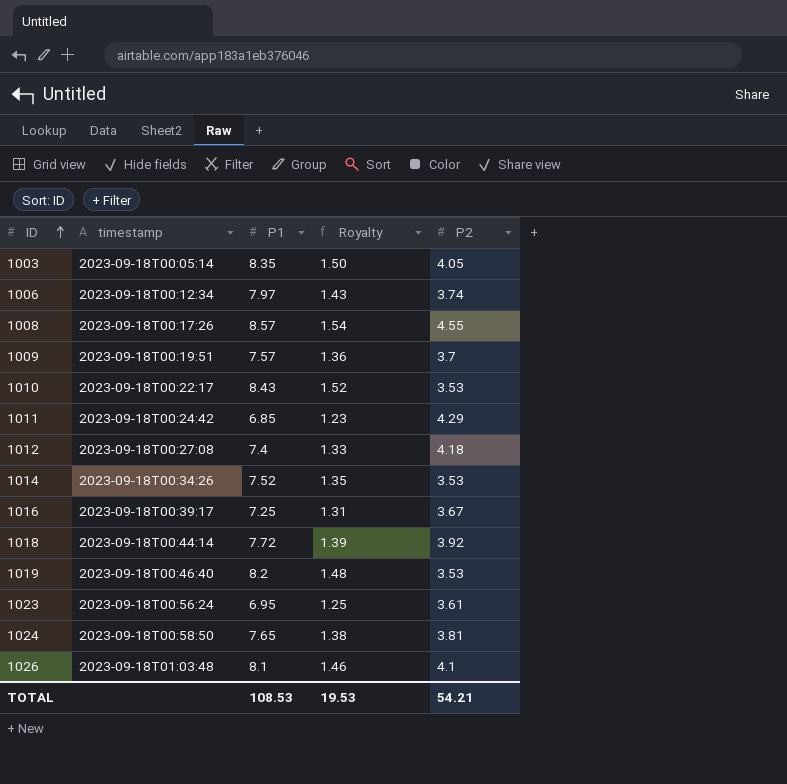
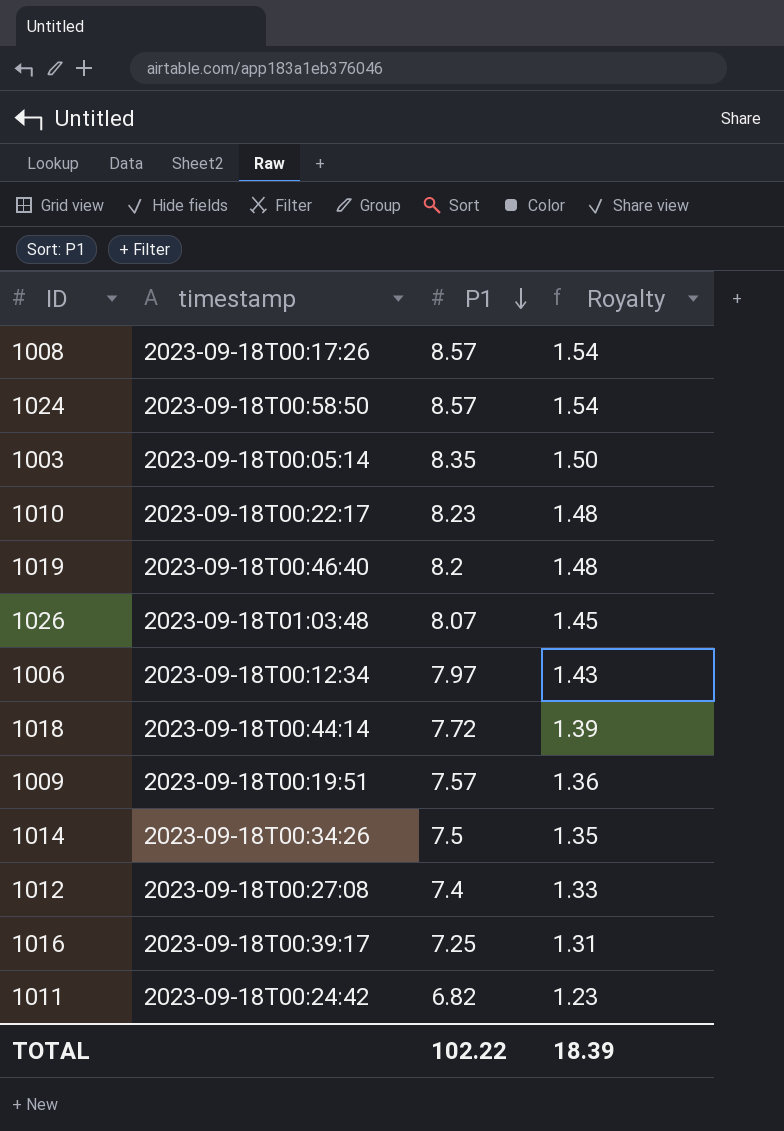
row order: ID ascending -> P1 descending
column P2 | position: 5 -> none
row 1023: 2023-09-18T00:56:24 | 6.95 | 1.25 | 3.61 -> none
1024 | P1: 7.65 -> 8.57
1024 | Royalty: 1.38 -> 1.54
1010 | P1: 8.43 -> 8.23
1010 | Royalty: 1.52 -> 1.48
1026 | P1: 8.1 -> 8.07
1026 | Royalty: 1.46 -> 1.45
1014 | P1: 7.52 -> 7.5
1011 | P1: 6.85 -> 6.82
TOTAL | P1: 108.53 -> 102.22
TOTAL | Royalty: 19.53 -> 18.39

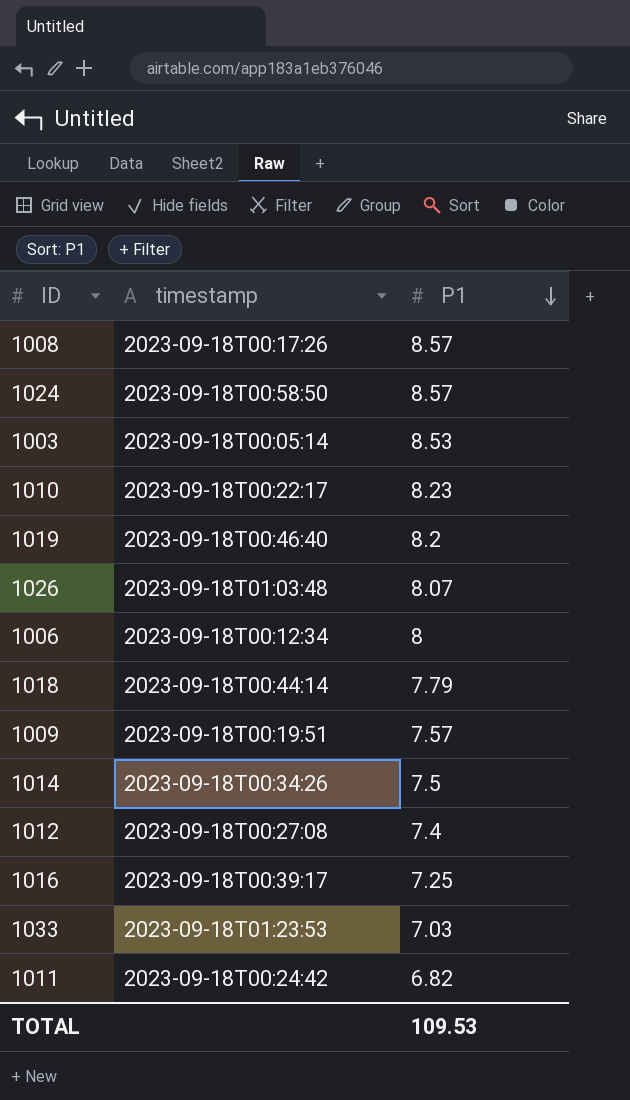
column Royalty | formula: [P1] * 0.18 -> none
1003 | P1: 8.35 -> 8.53
1006 | P1: 7.97 -> 8
1018 | P1: 7.72 -> 7.79
row 1033: none -> 2023-09-18T01:23:53 | 7.03
TOTAL | P1: 102.22 -> 109.53

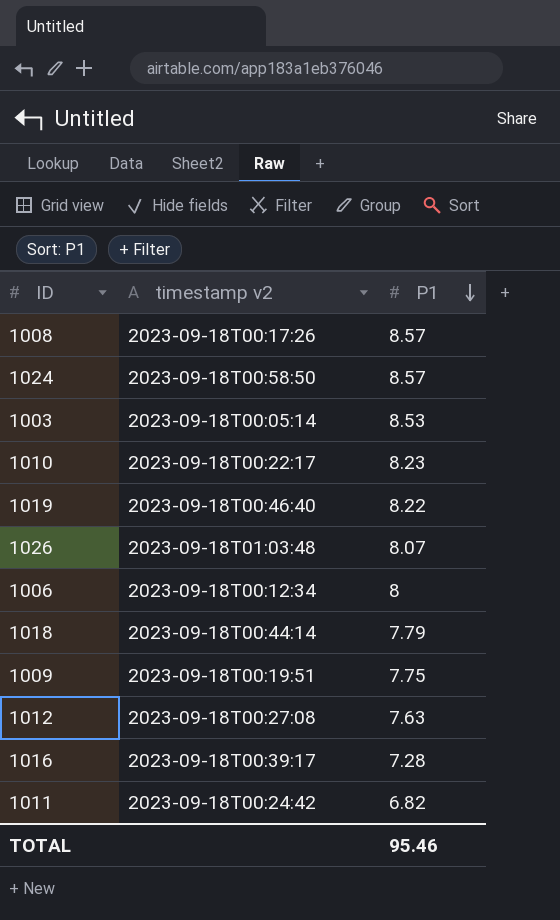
column name: timestamp -> timestamp v2
row 1014: 2023-09-18T00:34:26 | 7.5 -> none
row 1033: 2023-09-18T01:23:53 | 7.03 -> none
1019 | P1: 8.2 -> 8.22
1009 | P1: 7.57 -> 7.75
1012 | P1: 7.4 -> 7.63
1016 | P1: 7.25 -> 7.28
TOTAL | P1: 109.53 -> 95.46

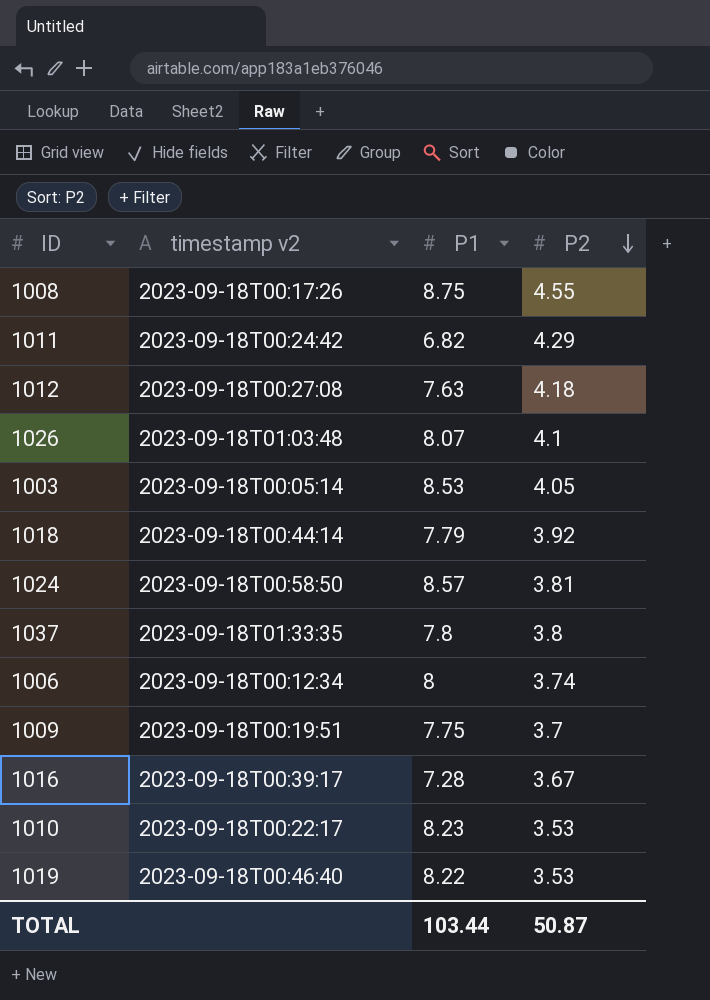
row order: P1 descending -> P2 descending
column P2 | position: none -> 4
1008 | P1: 8.57 -> 8.75
row 1037: none -> 2023-09-18T01:33:35 | 7.8 | 3.8
TOTAL | P1: 95.46 -> 103.44

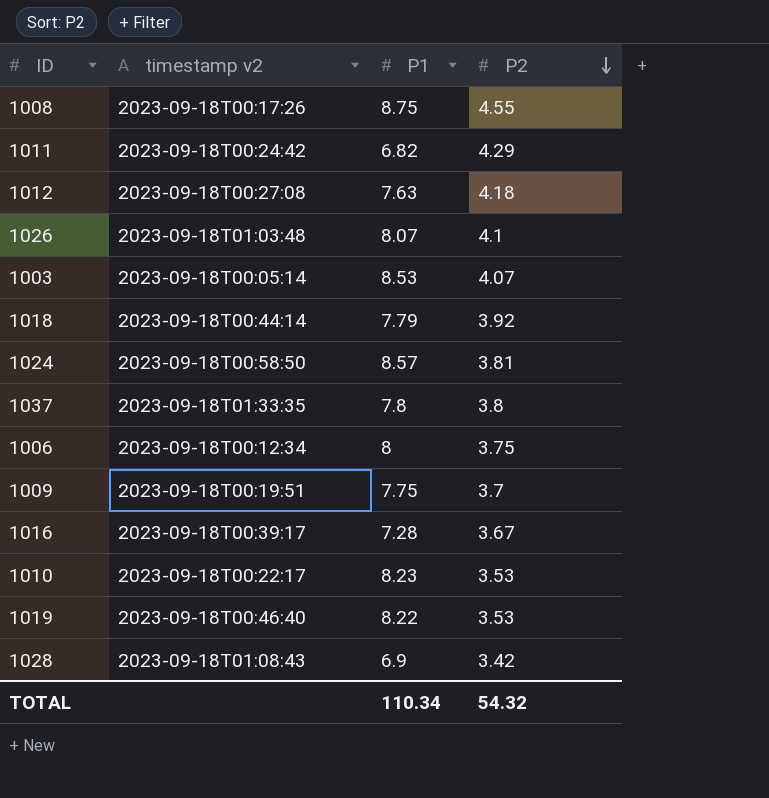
1003 | P2: 4.05 -> 4.07
1006 | P2: 3.74 -> 3.75
row 1028: none -> 2023-09-18T01:08:43 | 6.9 | 3.42
TOTAL | P1: 103.44 -> 110.34
TOTAL | P2: 50.87 -> 54.32

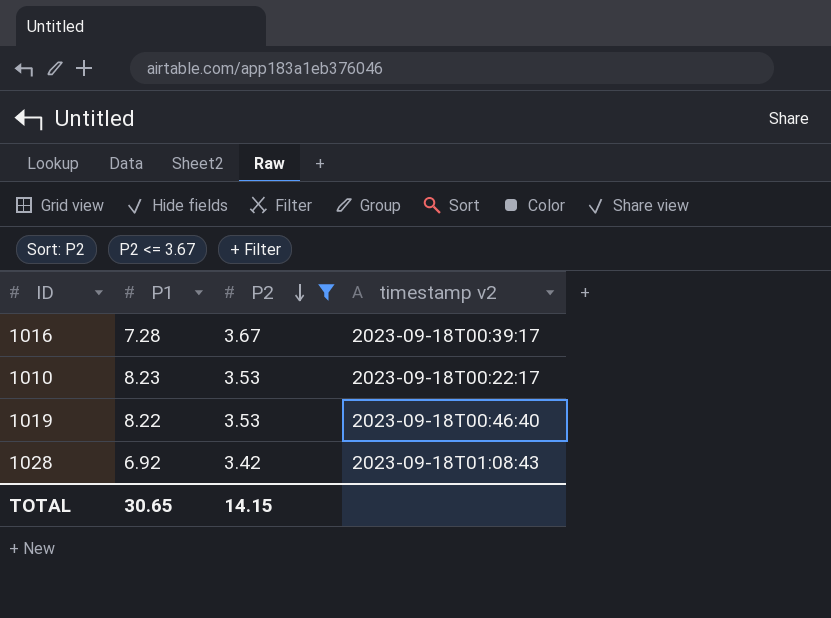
filter: none -> P2 <= 3.67
column timestamp v2 | position: 2 -> 4
1028 | P1: 6.9 -> 6.92
TOTAL | P1: 110.34 -> 30.65
TOTAL | P2: 54.32 -> 14.15

